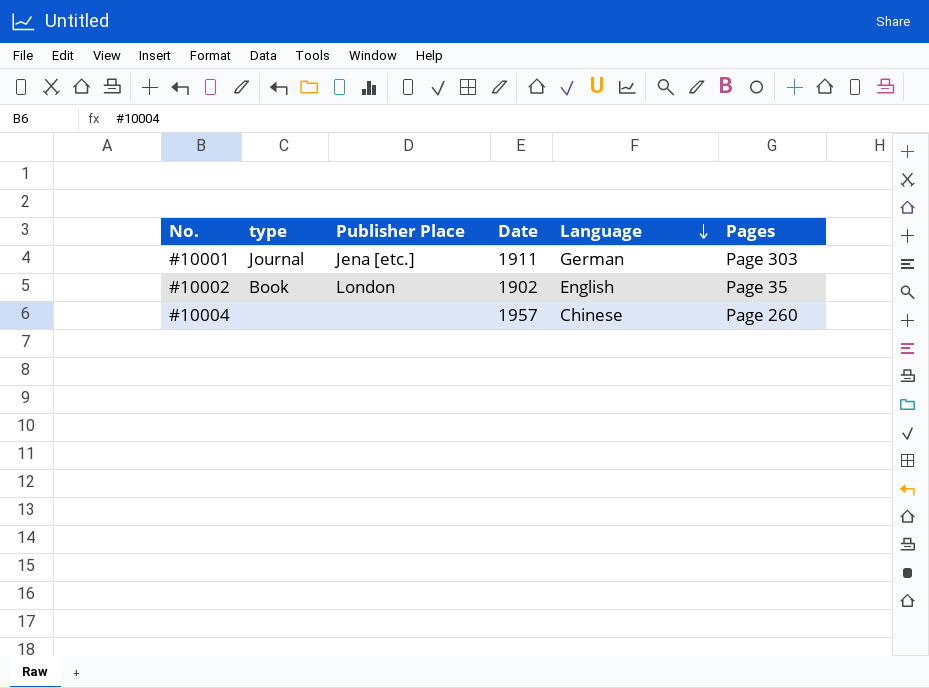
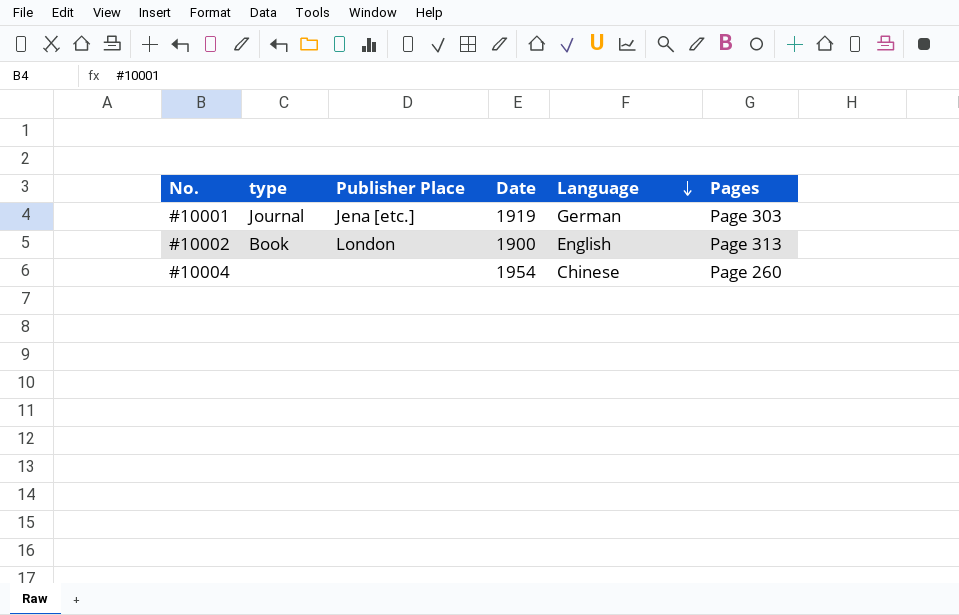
#10001 | Date: 1911 -> 1919
#10002 | Date: 1902 -> 1900
#10002 | Pages: Page 35 -> Page 313
#10004 | Date: 1957 -> 1954

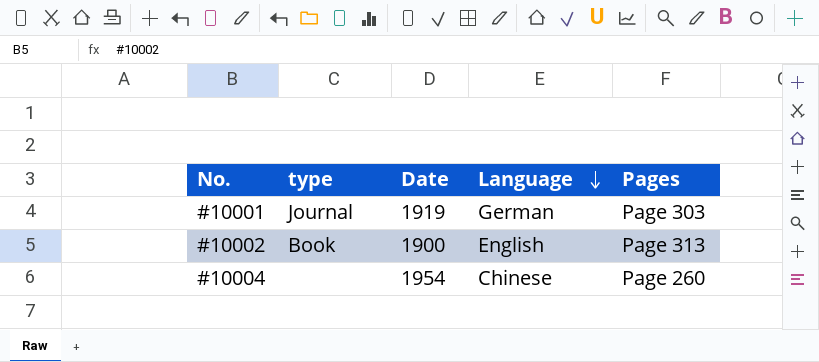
column Publisher Place | position: 3 -> none

